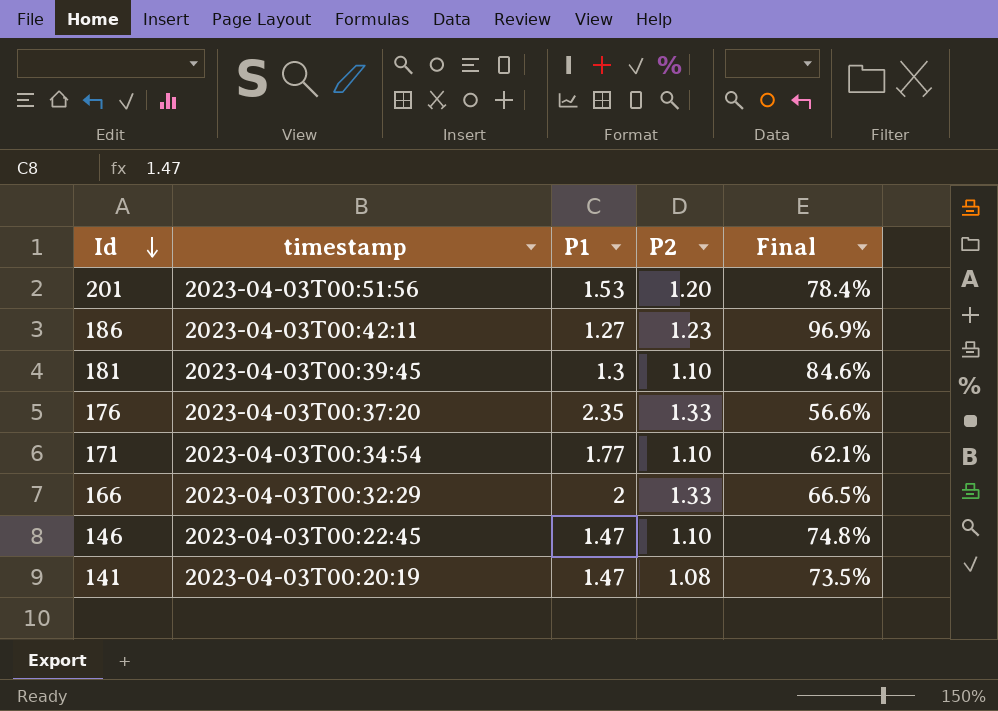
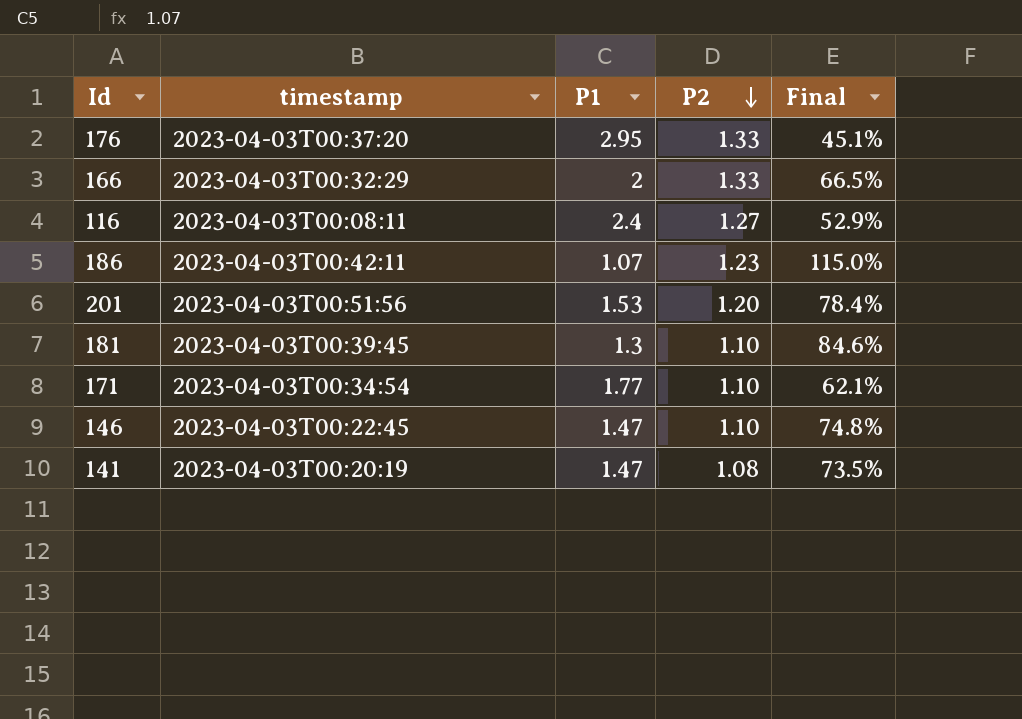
row order: Id descending -> P2 descending
176 | P1: 2.35 -> 2.95
176 | Final: 56.6% -> 45.1%
row 116: none -> 2023-04-03T00:08:11 | 2.4 | 1.27 | 52.9%
186 | P1: 1.27 -> 1.07
186 | Final: 96.9% -> 115.0%

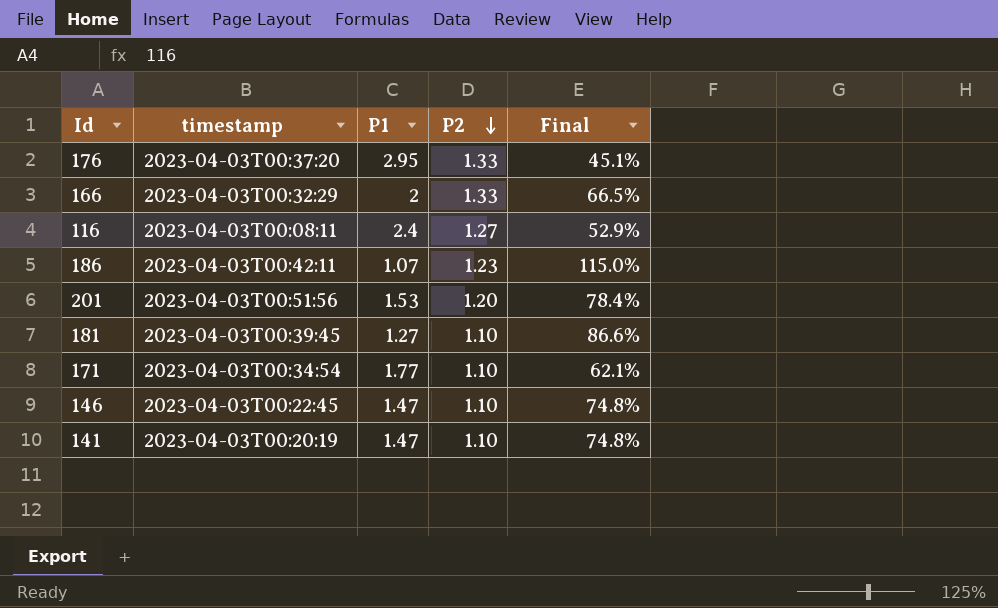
181 | P1: 1.3 -> 1.27
181 | Final: 84.6% -> 86.6%
141 | P2: 1.08 -> 1.10
141 | Final: 73.5% -> 74.8%

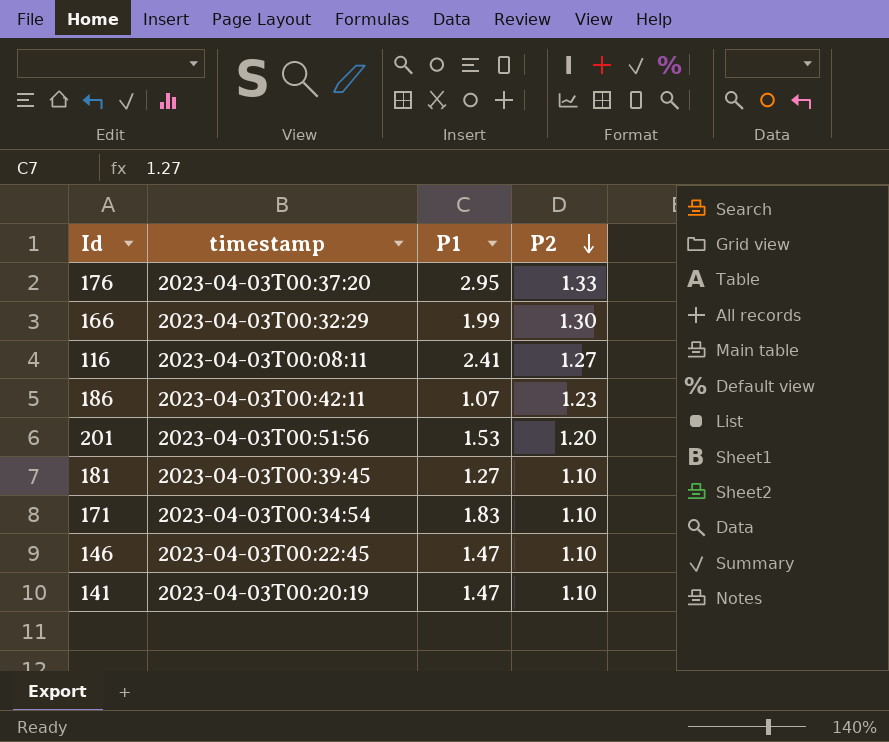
column Final | formula: [P2] / [P1] -> none
166 | P1: 2 -> 1.99
166 | P2: 1.33 -> 1.30
116 | P1: 2.4 -> 2.41
171 | P1: 1.77 -> 1.83

